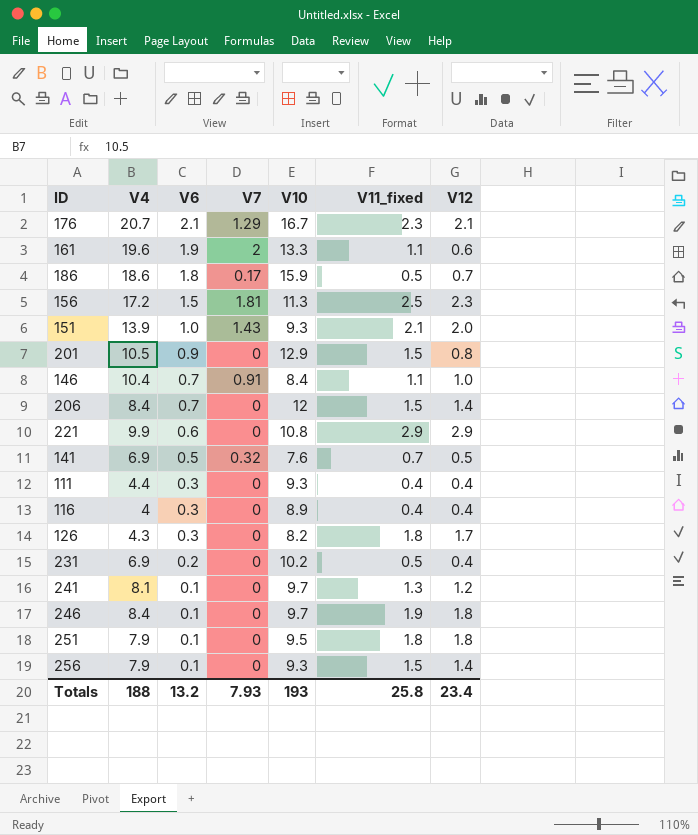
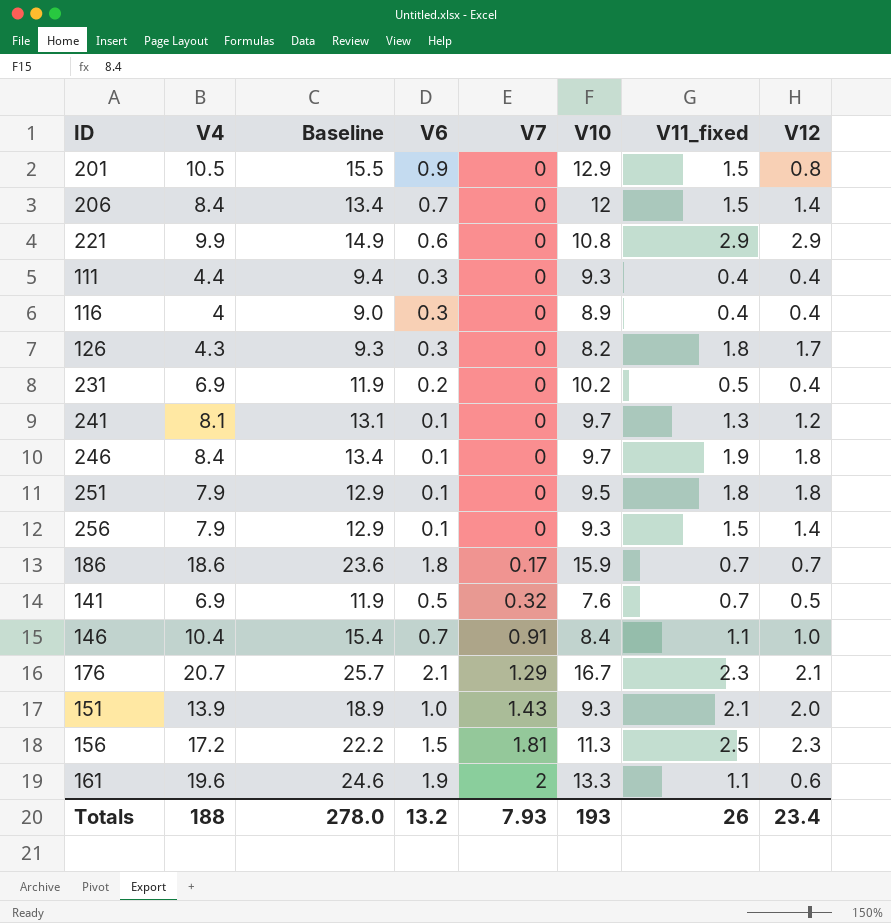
row order: V6 descending -> V7 ascending
column Baseline | formula: none -> [V4] + 5
186 | V11_fixed: 0.5 -> 0.7
Totals | V11_fixed: 25.8 -> 26

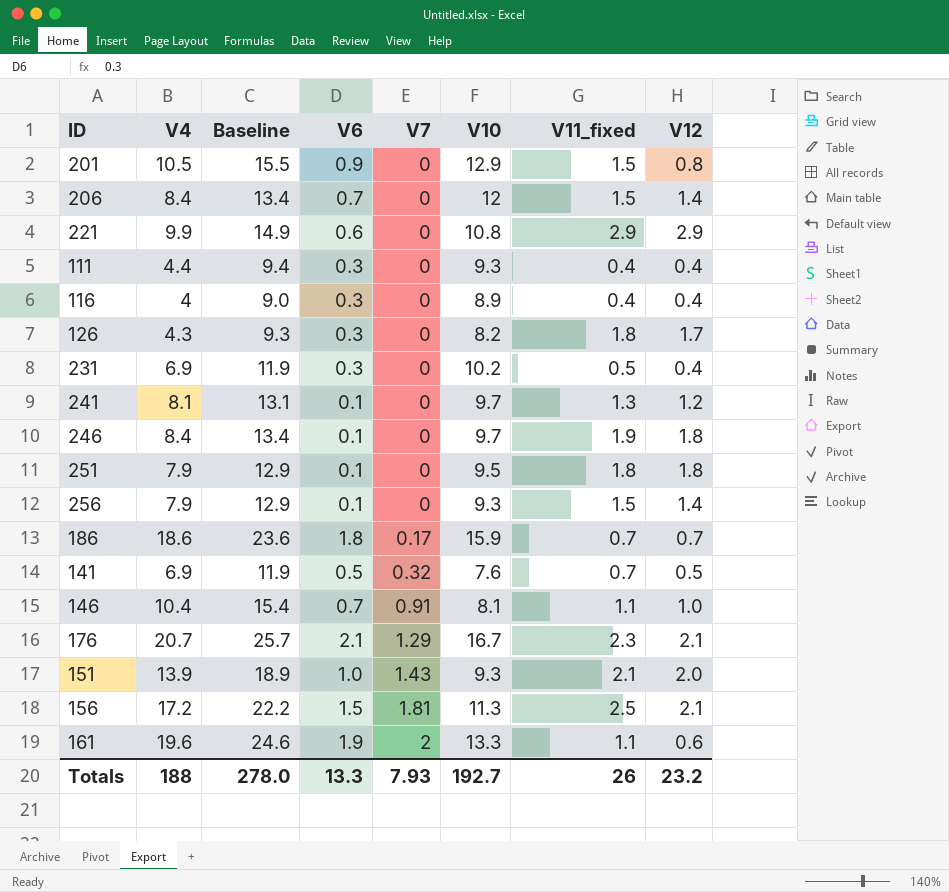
231 | V6: 0.2 -> 0.3
146 | V10: 8.4 -> 8.1
156 | V12: 2.3 -> 2.1
Totals | V6: 13.2 -> 13.3
Totals | V10: 193 -> 192.7
Totals | V12: 23.4 -> 23.2

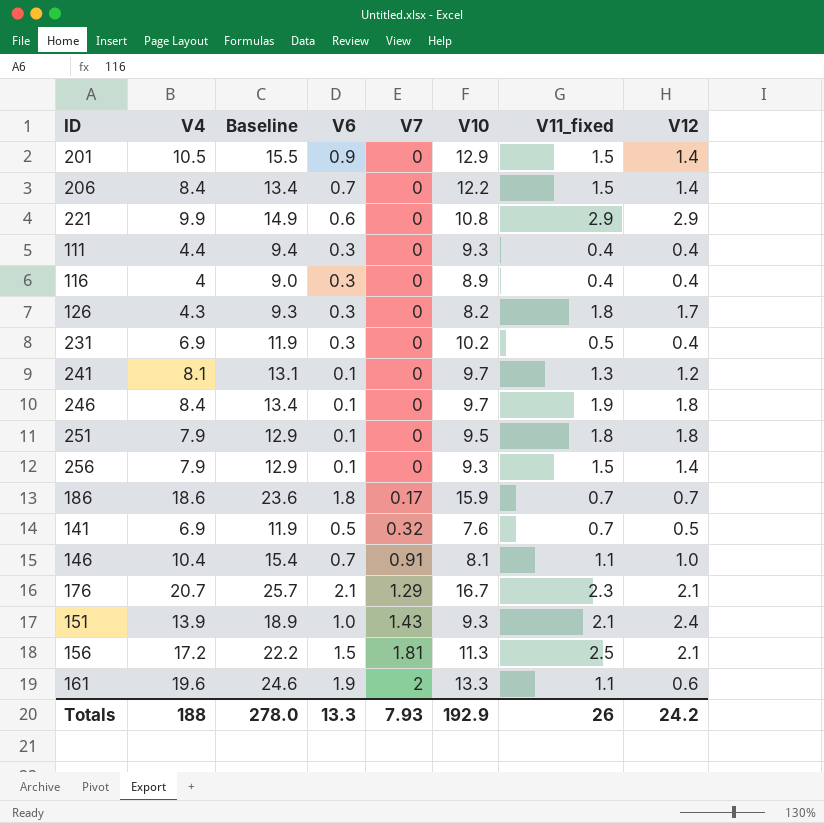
201 | V12: 0.8 -> 1.4
206 | V10: 12 -> 12.2
151 | V12: 2.0 -> 2.4
Totals | V10: 192.7 -> 192.9
Totals | V12: 23.2 -> 24.2

